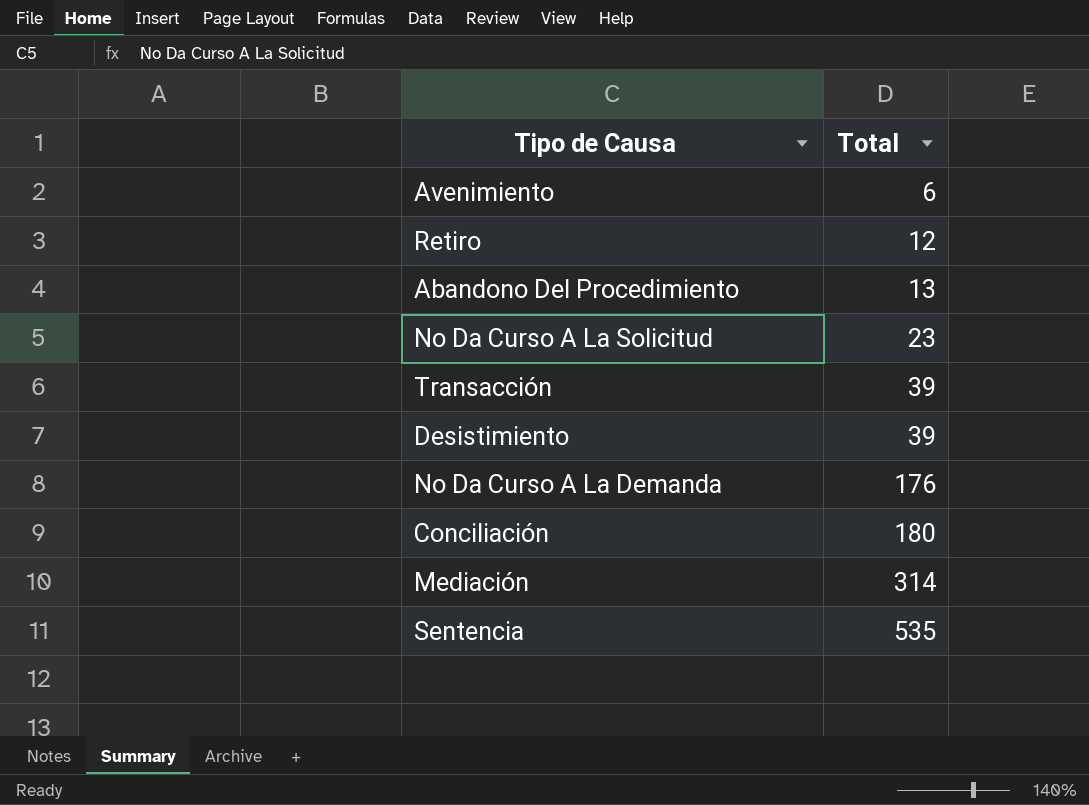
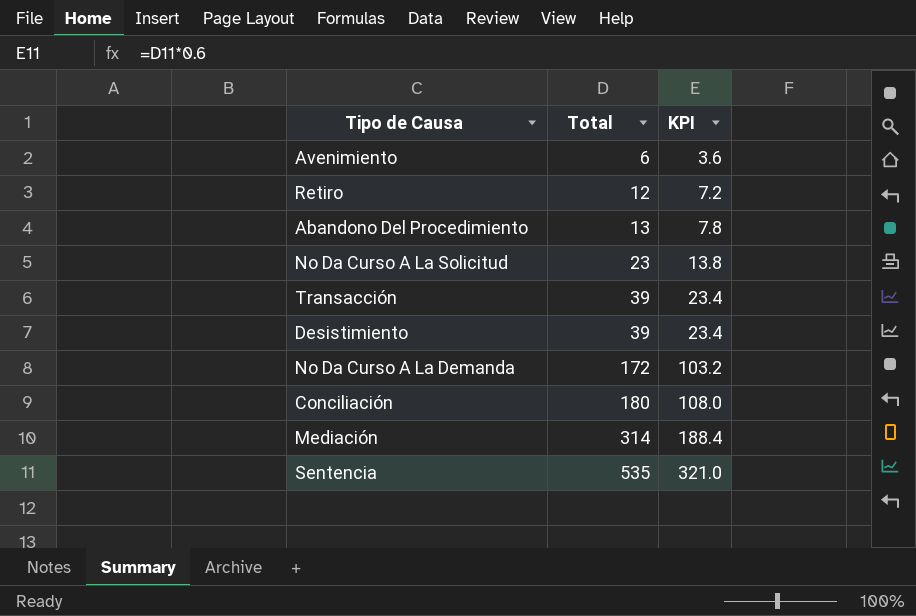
column KPI | formula: none -> [Total] * 0.6
No Da Curso A La Demanda | Total: 176 -> 172

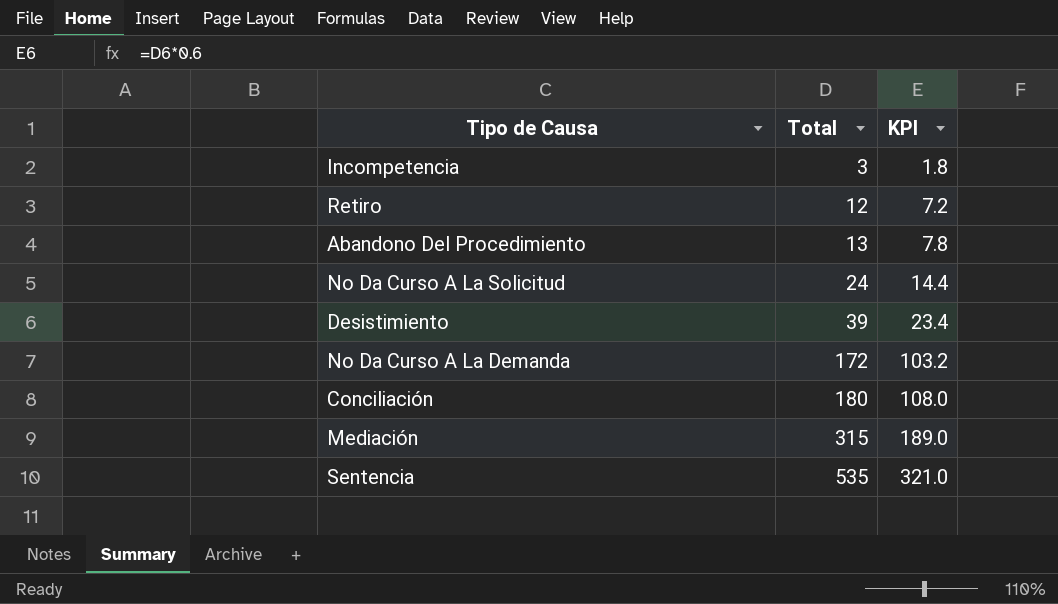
row Avenimiento: 6 | 3.6 -> none
row Transacción: 39 | 23.4 -> none
row Incompetencia: none -> 3 | 1.8
No Da Curso A La Solicitud | Total: 23 -> 24
No Da Curso A La Solicitud | KPI: 13.8 -> 14.4
Mediación | Total: 314 -> 315
Mediación | KPI: 188.4 -> 189.0

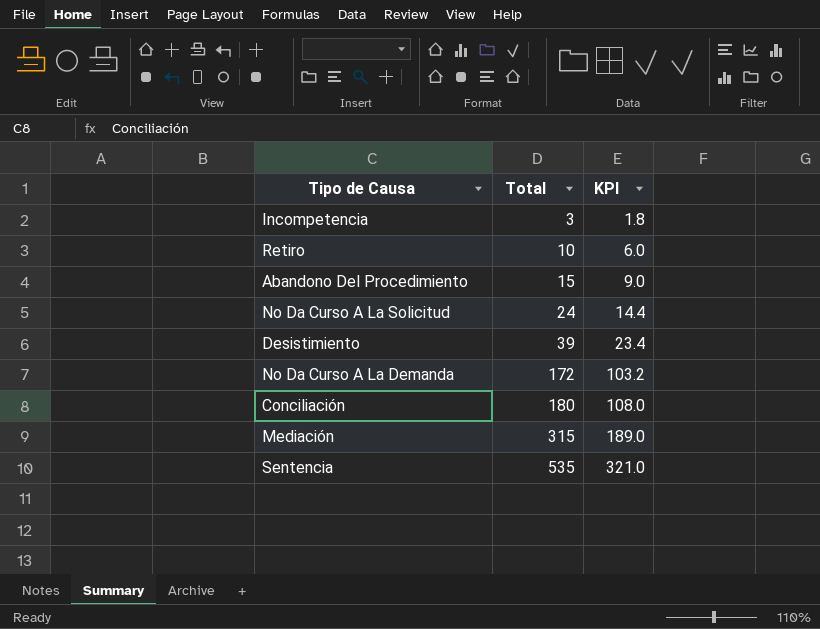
Retiro | Total: 12 -> 10
Retiro | KPI: 7.2 -> 6.0
Abandono Del Procedimiento | Total: 13 -> 15
Abandono Del Procedimiento | KPI: 7.8 -> 9.0

